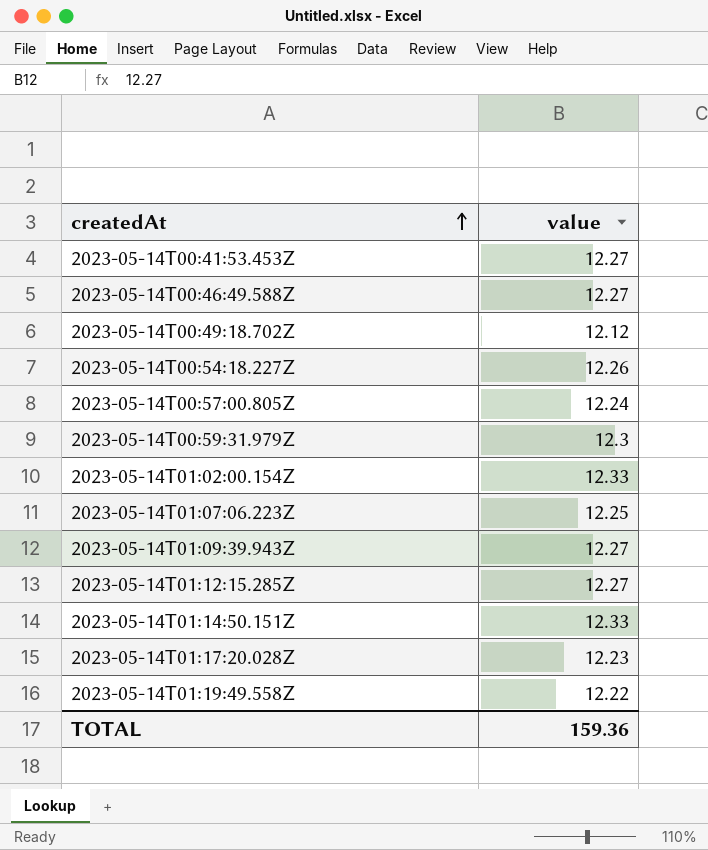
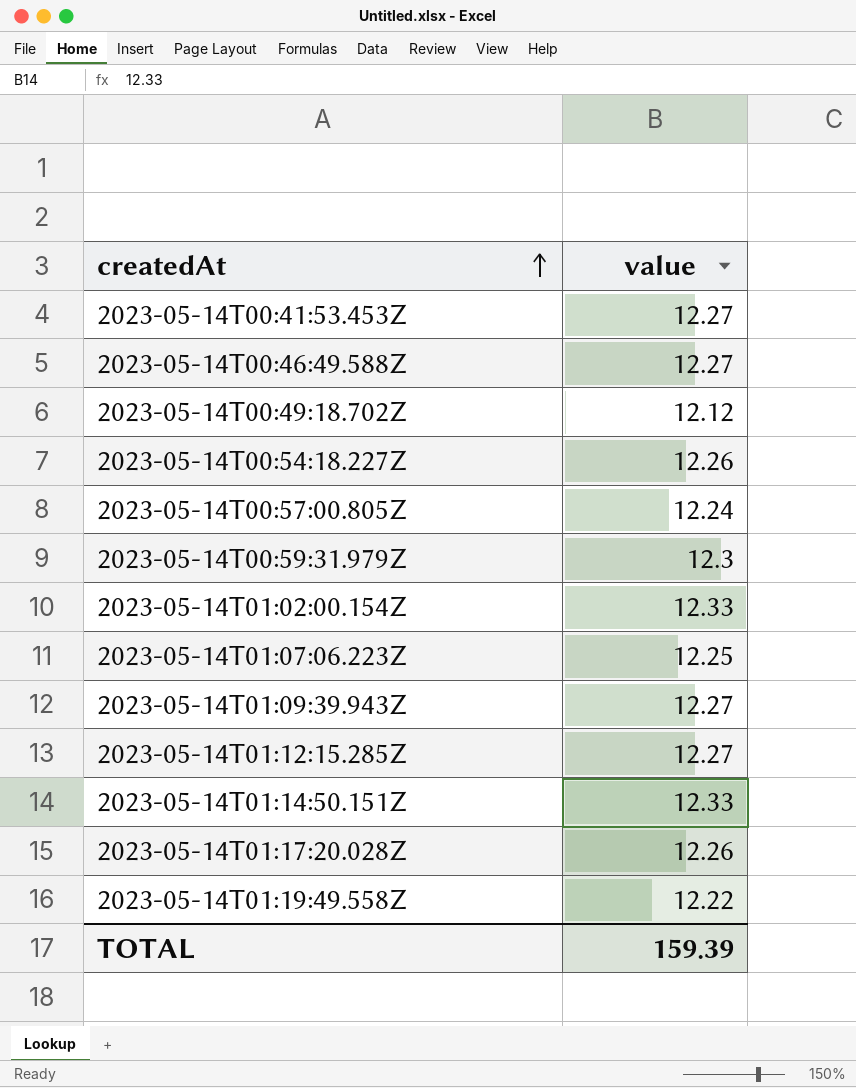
2023-05-14T01:17:20.028Z | value: 12.23 -> 12.26
TOTAL | value: 159.36 -> 159.39

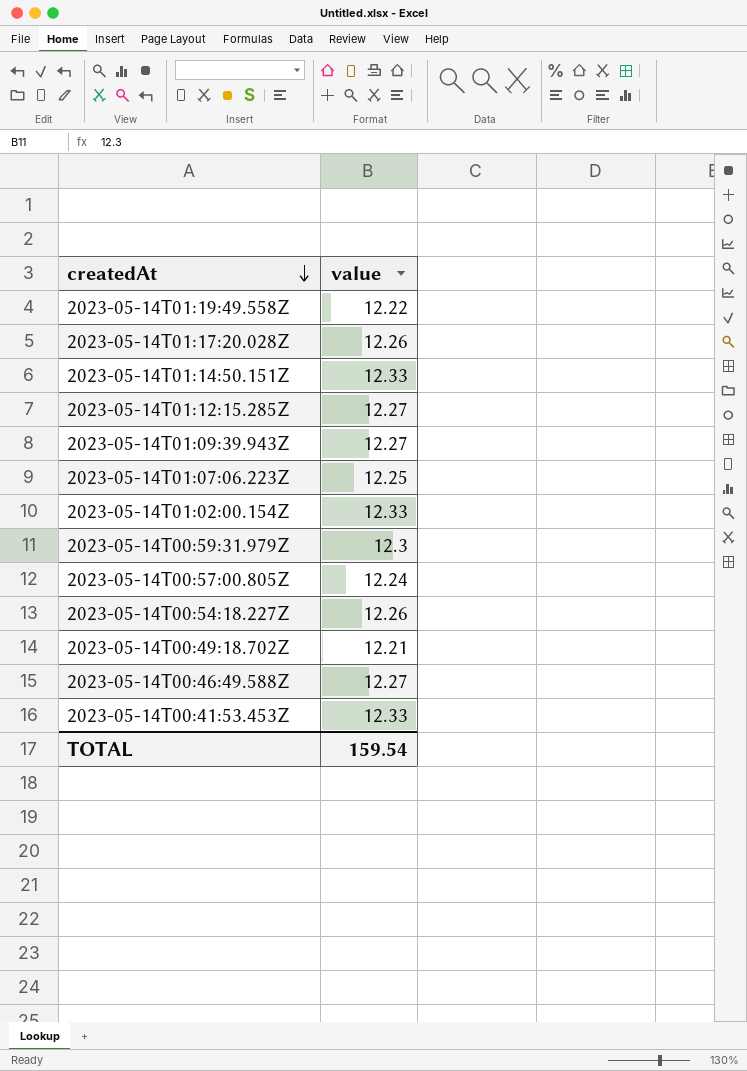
row order: createdAt ascending -> createdAt descending
2023-05-14T00:49:18.702Z | value: 12.12 -> 12.21
2023-05-14T00:41:53.453Z | value: 12.27 -> 12.33
TOTAL | value: 159.39 -> 159.54

